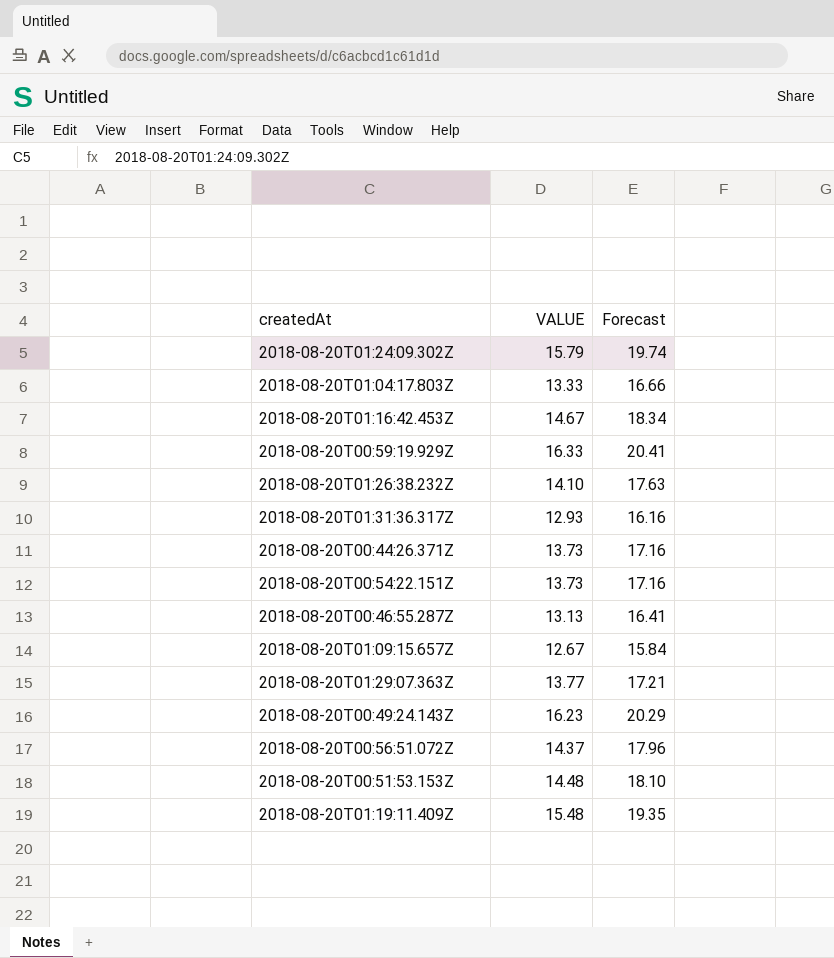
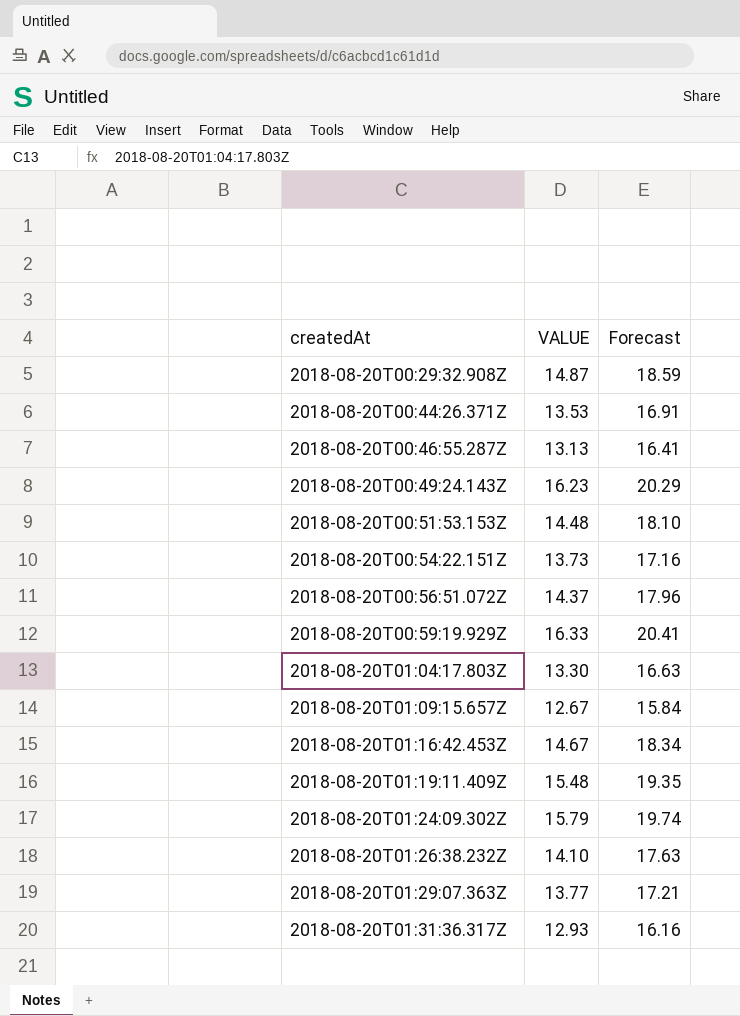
row order: none -> createdAt ascending
row 2018-08-20T00:29:32.908Z: none -> 14.87 | 18.59
2018-08-20T00:44:26.371Z | VALUE: 13.73 -> 13.53
2018-08-20T00:44:26.371Z | Forecast: 17.16 -> 16.91
2018-08-20T01:04:17.803Z | VALUE: 13.33 -> 13.30
2018-08-20T01:04:17.803Z | Forecast: 16.66 -> 16.63

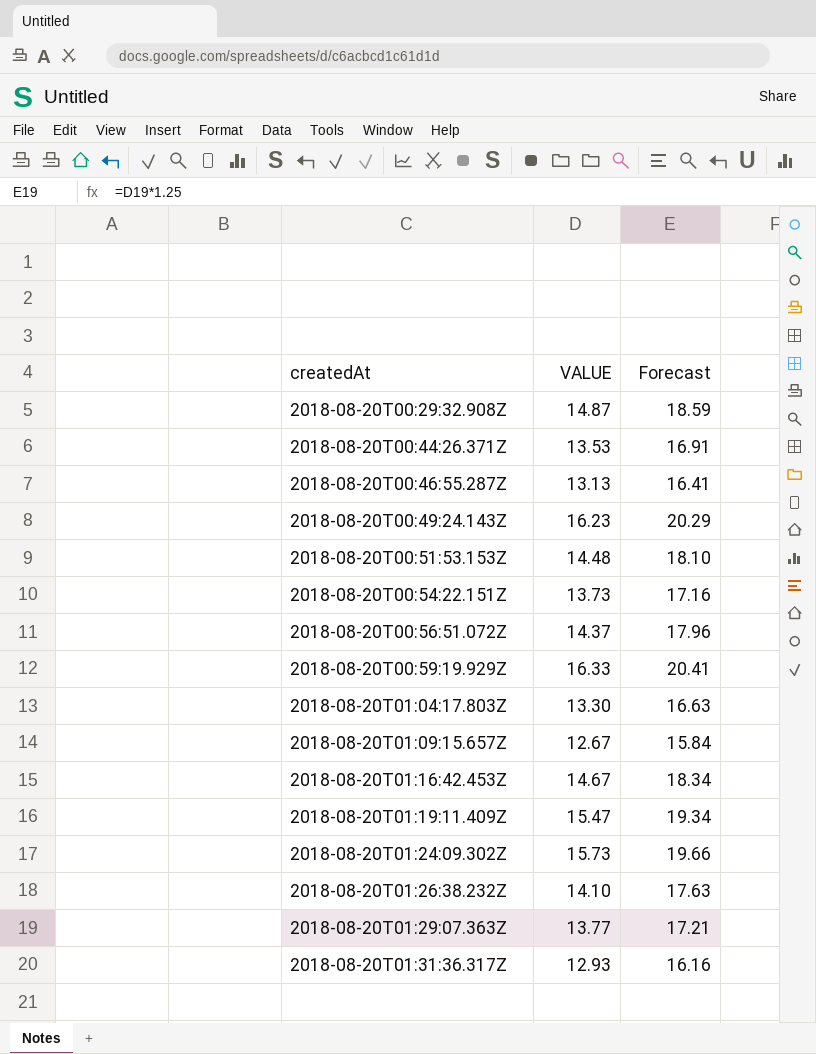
2018-08-20T01:19:11.409Z | VALUE: 15.48 -> 15.47
2018-08-20T01:19:11.409Z | Forecast: 19.35 -> 19.34
2018-08-20T01:24:09.302Z | VALUE: 15.79 -> 15.73
2018-08-20T01:24:09.302Z | Forecast: 19.74 -> 19.66

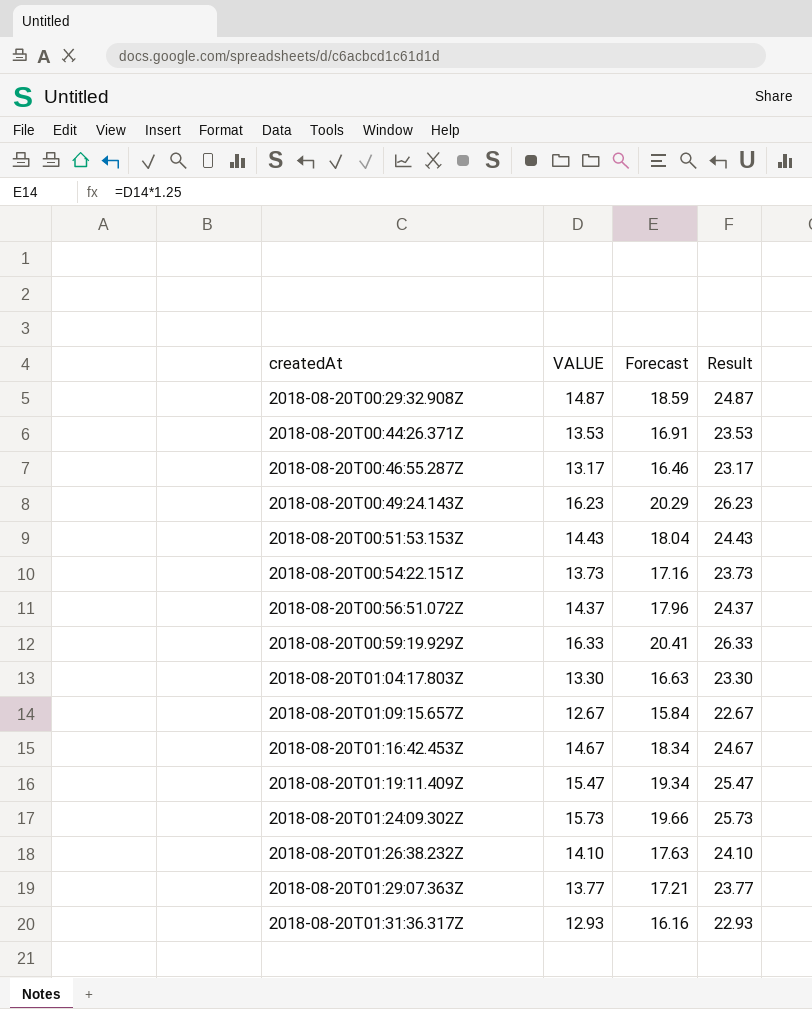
column Result | formula: none -> [VALUE] + 10
2018-08-20T00:46:55.287Z | VALUE: 13.13 -> 13.17
2018-08-20T00:46:55.287Z | Forecast: 16.41 -> 16.46
2018-08-20T00:51:53.153Z | VALUE: 14.48 -> 14.43
2018-08-20T00:51:53.153Z | Forecast: 18.10 -> 18.04

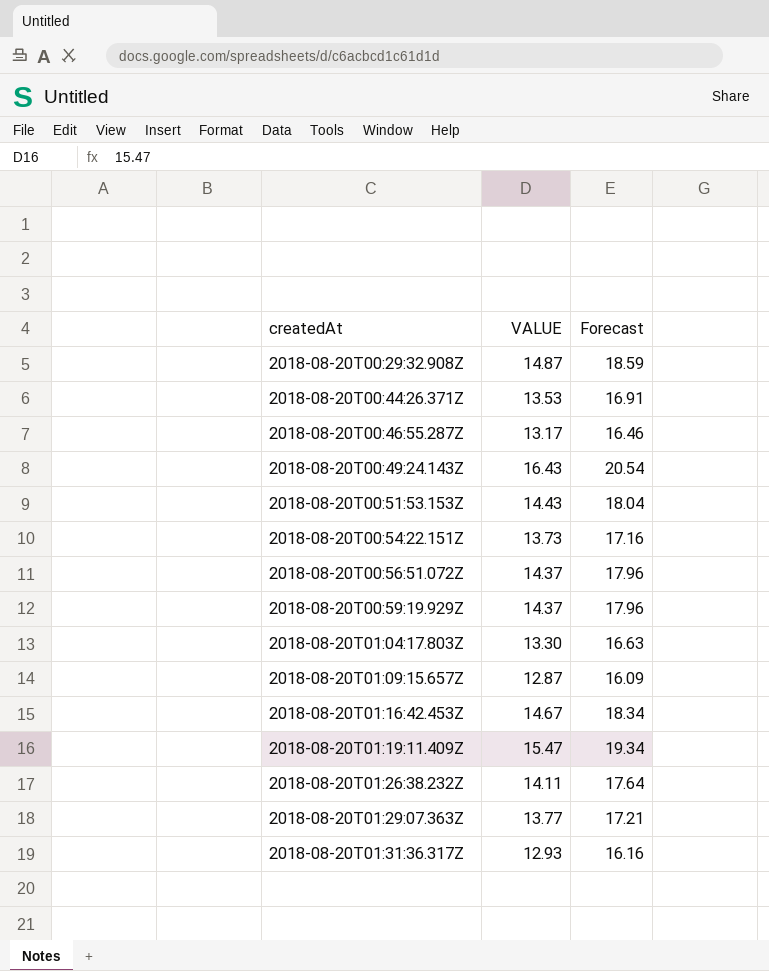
column Result | formula: [VALUE] + 10 -> none
row 2018-08-20T01:24:09.302Z: 15.73 | 19.66 | 25.73 -> none
2018-08-20T00:49:24.143Z | VALUE: 16.23 -> 16.43
2018-08-20T00:49:24.143Z | Forecast: 20.29 -> 20.54
2018-08-20T00:59:19.929Z | VALUE: 16.33 -> 14.37
2018-08-20T00:59:19.929Z | Forecast: 20.41 -> 17.96
2018-08-20T01:09:15.657Z | VALUE: 12.67 -> 12.87
2018-08-20T01:09:15.657Z | Forecast: 15.84 -> 16.09
2018-08-20T01:26:38.232Z | VALUE: 14.10 -> 14.11
2018-08-20T01:26:38.232Z | Forecast: 17.63 -> 17.64

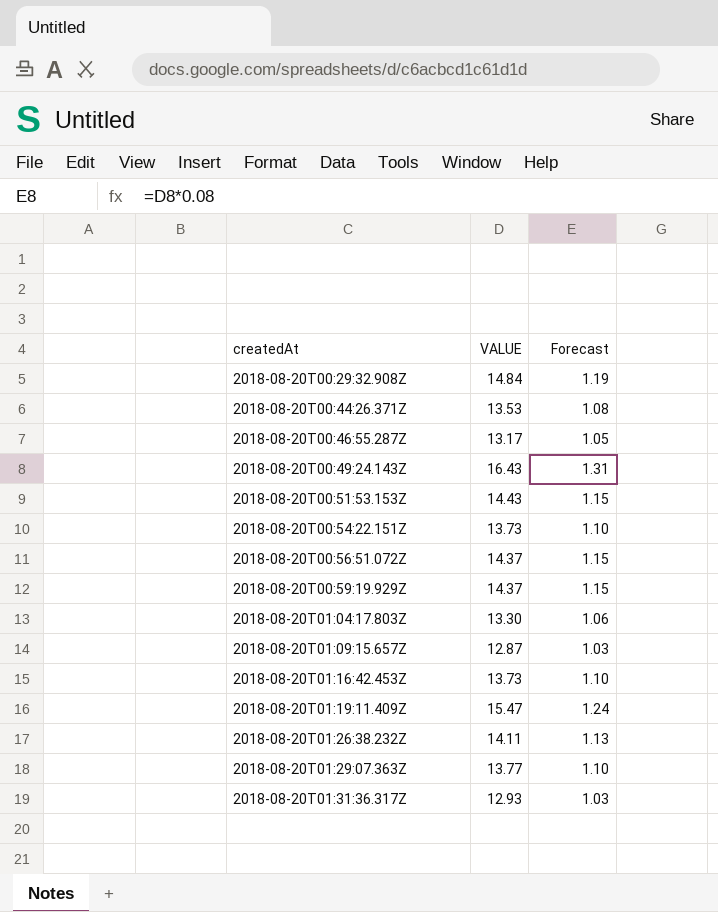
column Forecast | formula: [VALUE] * 1.25 -> [VALUE] * 0.08
2018-08-20T00:29:32.908Z | VALUE: 14.87 -> 14.84
2018-08-20T01:16:42.453Z | VALUE: 14.67 -> 13.73

